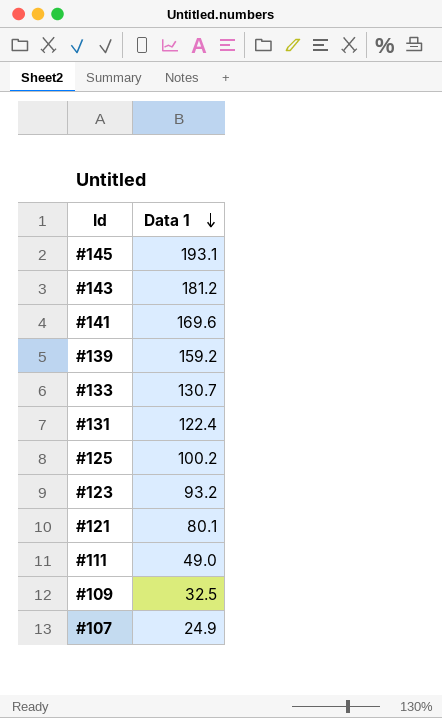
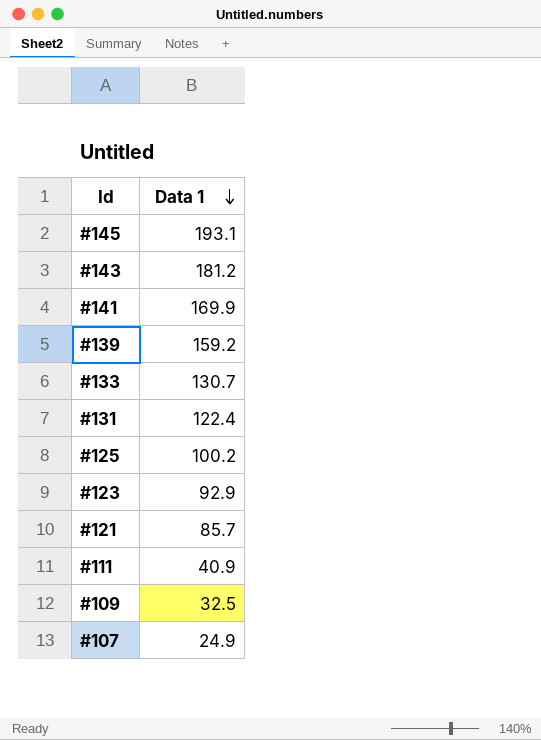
#141 | Data 1: 169.6 -> 169.9
#123 | Data 1: 93.2 -> 92.9
#121 | Data 1: 80.1 -> 85.7
#111 | Data 1: 49.0 -> 40.9

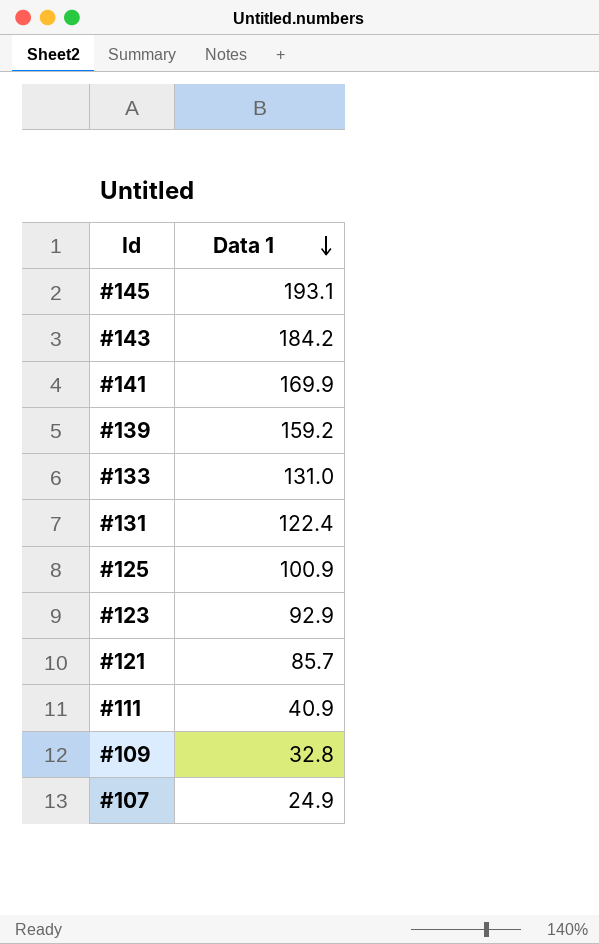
#143 | Data 1: 181.2 -> 184.2
#133 | Data 1: 130.7 -> 131.0
#125 | Data 1: 100.2 -> 100.9
#109 | Data 1: 32.5 -> 32.8

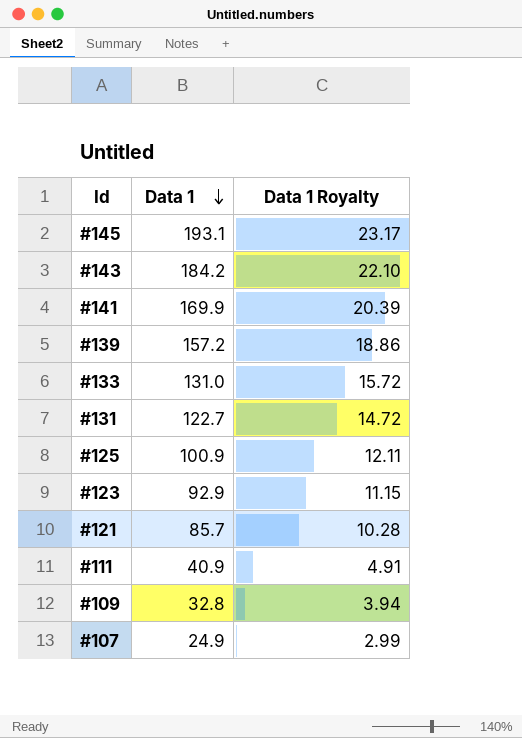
column Data 1 Royalty | formula: none -> [Data 1] * 0.12
#139 | Data 1: 159.2 -> 157.2
#131 | Data 1: 122.4 -> 122.7

